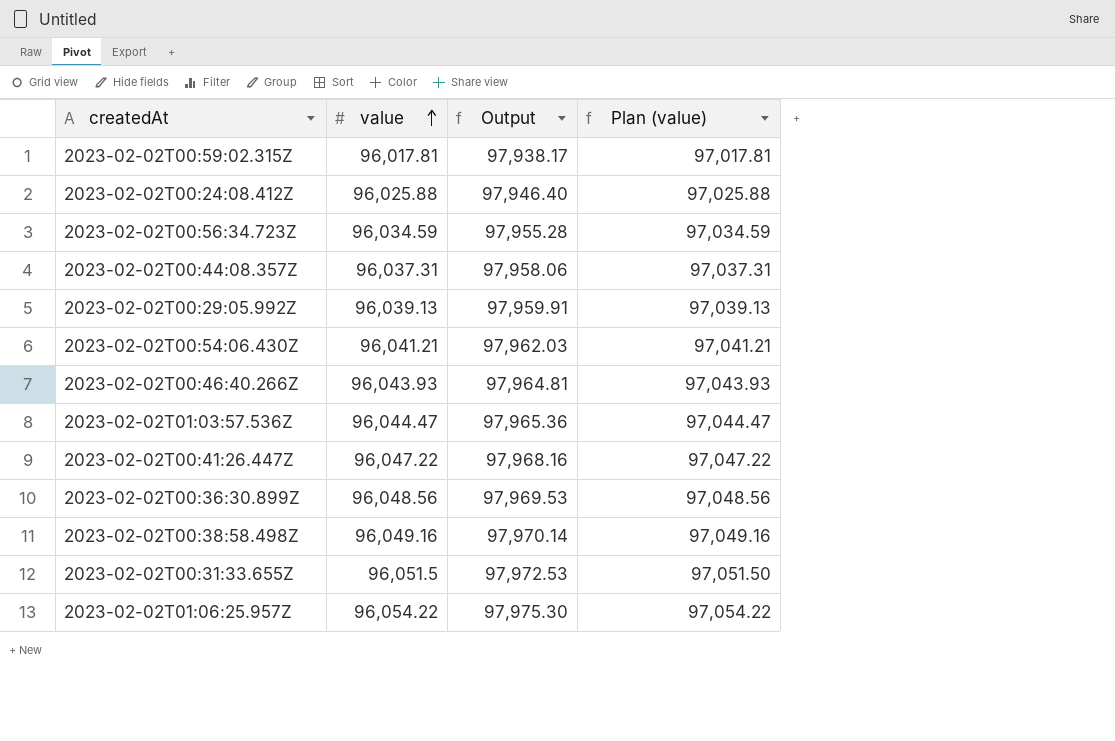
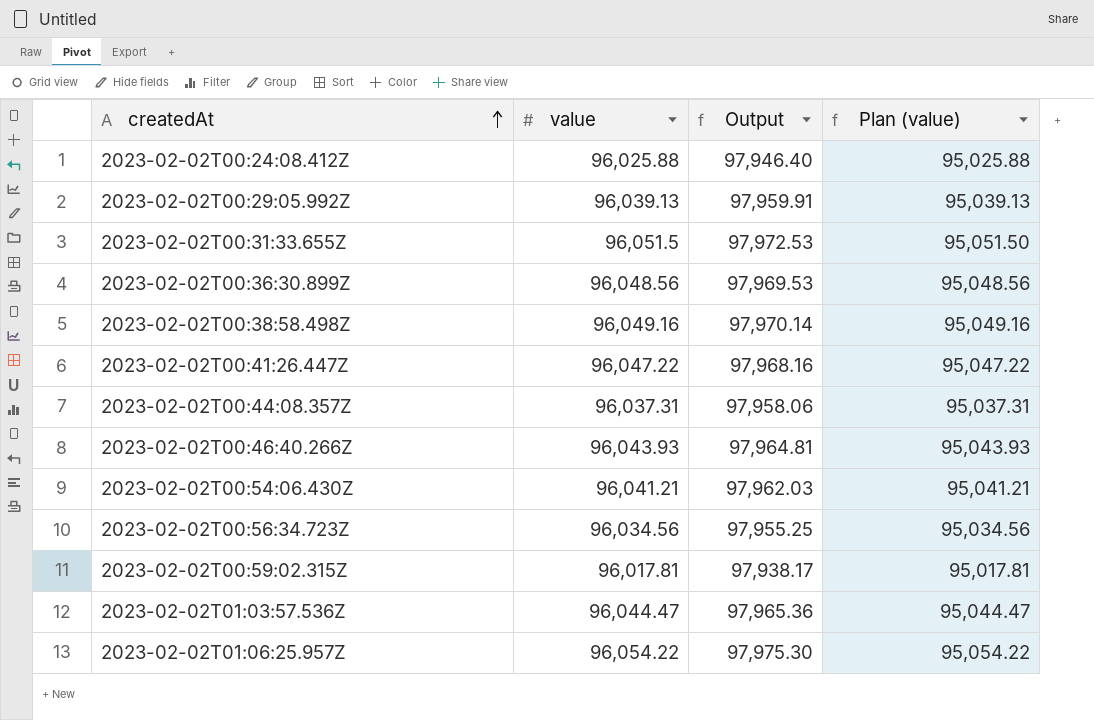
row order: value ascending -> createdAt ascending
column Plan (value) | formula: [value] + 1000 -> [value] - 1000
2023-02-02T00:56:34.723Z | value: 96,034.59 -> 96,034.56
2023-02-02T00:56:34.723Z | Output: 97,955.28 -> 97,955.25

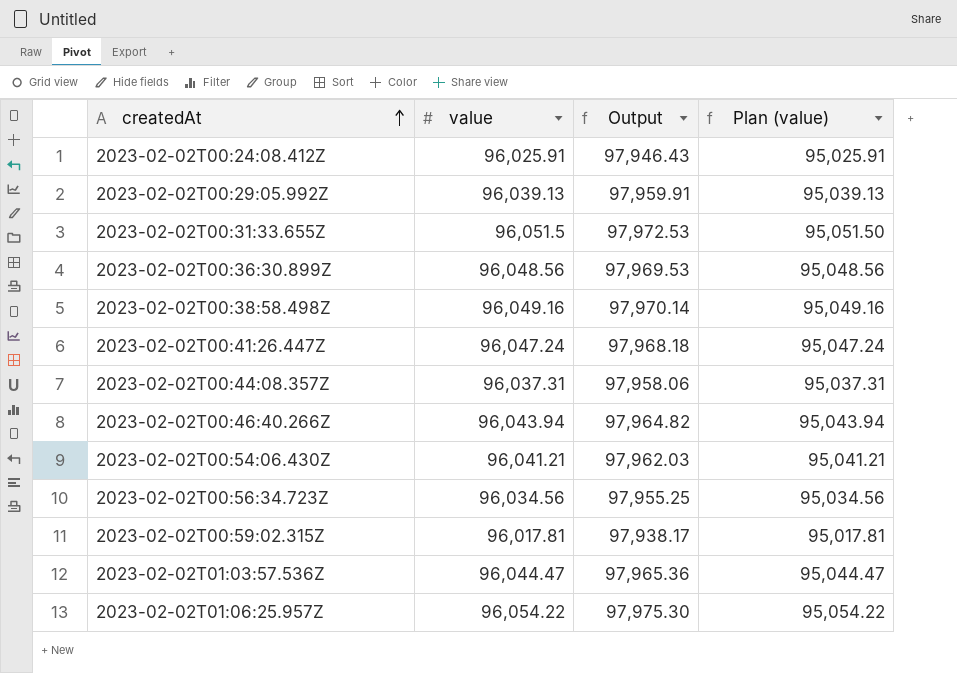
2023-02-02T00:24:08.412Z | value: 96,025.88 -> 96,025.91
2023-02-02T00:24:08.412Z | Output: 97,946.40 -> 97,946.43
2023-02-02T00:24:08.412Z | Plan (value): 95,025.88 -> 95,025.91
2023-02-02T00:41:26.447Z | value: 96,047.22 -> 96,047.24
2023-02-02T00:41:26.447Z | Output: 97,968.16 -> 97,968.18
2023-02-02T00:41:26.447Z | Plan (value): 95,047.22 -> 95,047.24
2023-02-02T00:46:40.266Z | value: 96,043.93 -> 96,043.94
2023-02-02T00:46:40.266Z | Output: 97,964.81 -> 97,964.82
2023-02-02T00:46:40.266Z | Plan (value): 95,043.93 -> 95,043.94

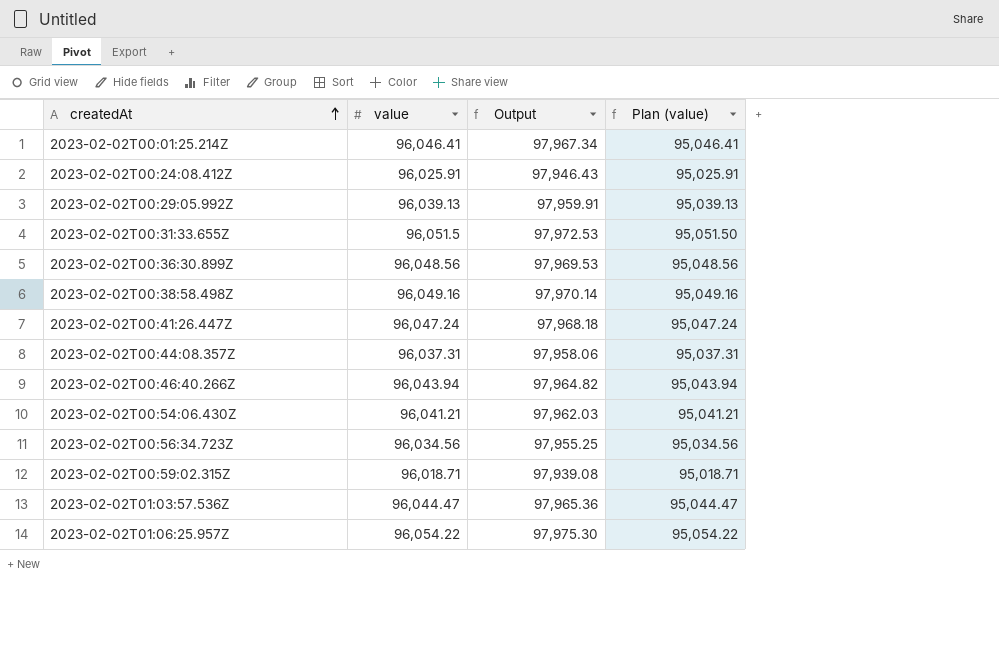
row 2023-02-02T00:01:25.214Z: none -> 96,046.41 | 97,967.34 | 95,046.41
2023-02-02T00:59:02.315Z | value: 96,017.81 -> 96,018.71
2023-02-02T00:59:02.315Z | Output: 97,938.17 -> 97,939.08
2023-02-02T00:59:02.315Z | Plan (value): 95,017.81 -> 95,018.71

